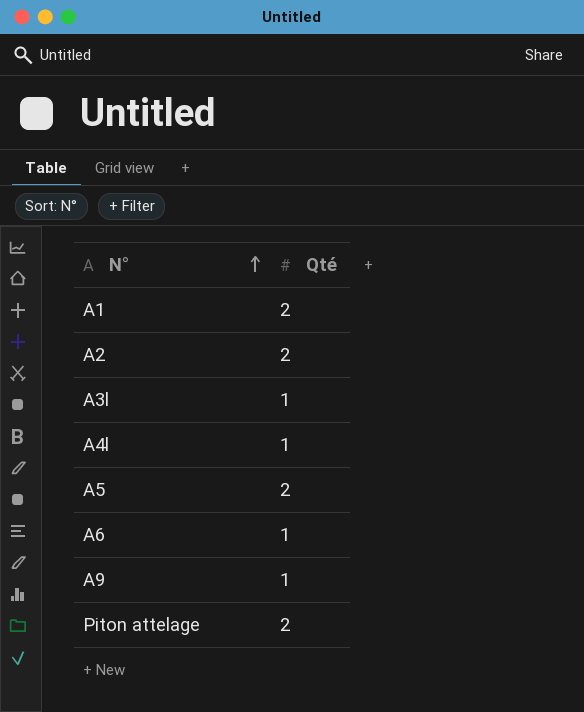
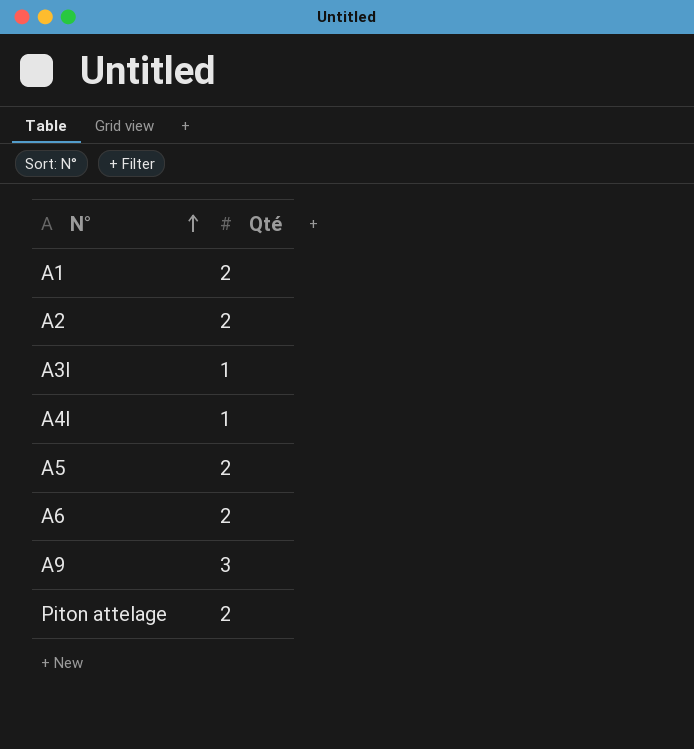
A6 | Qté: 1 -> 2
A9 | Qté: 1 -> 3

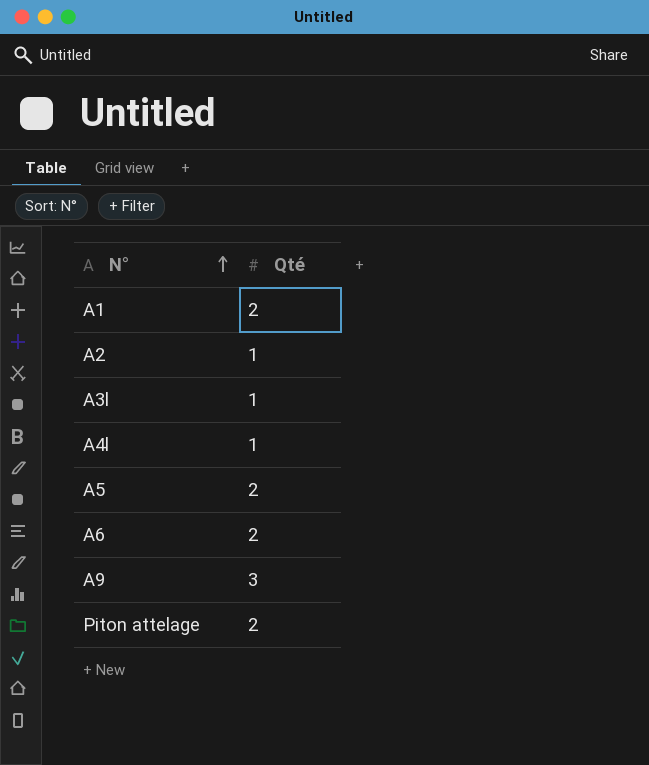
A2 | Qté: 2 -> 1

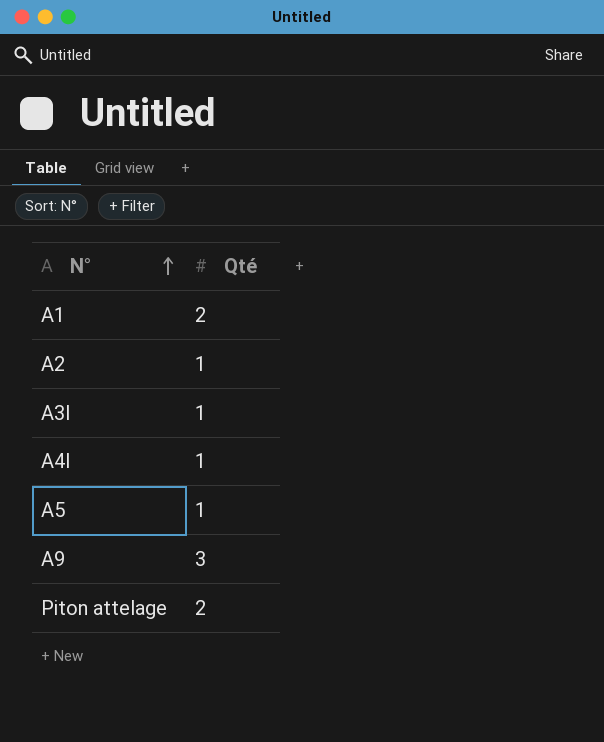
row A6: 2 -> none
A5 | Qté: 2 -> 1

